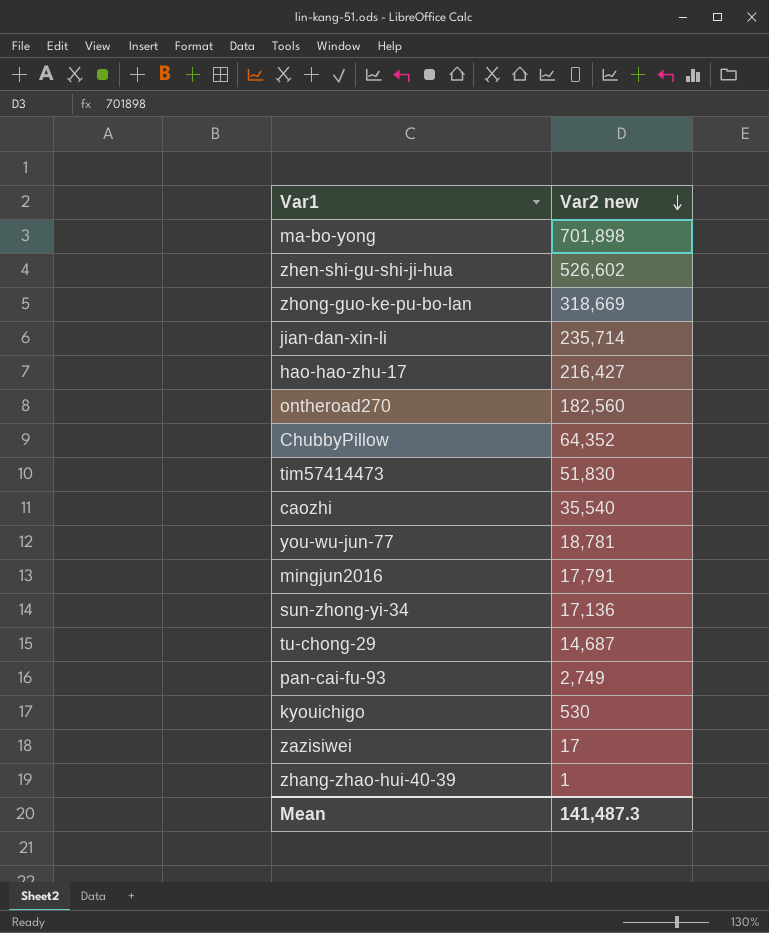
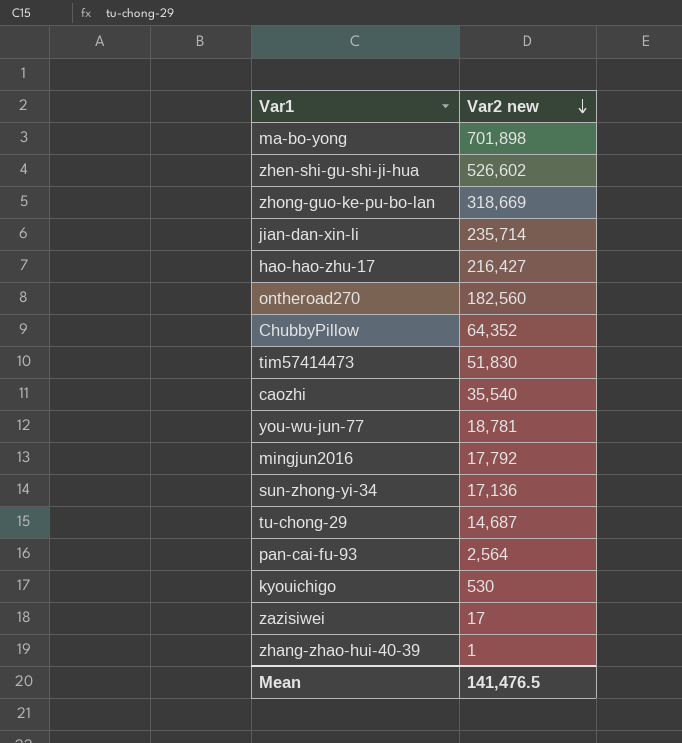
mingjun2016 | Var2 new: 17,791 -> 17,792
pan-cai-fu-93 | Var2 new: 2,749 -> 2,564
Mean | Var2 new: 141,487.3 -> 141,476.5

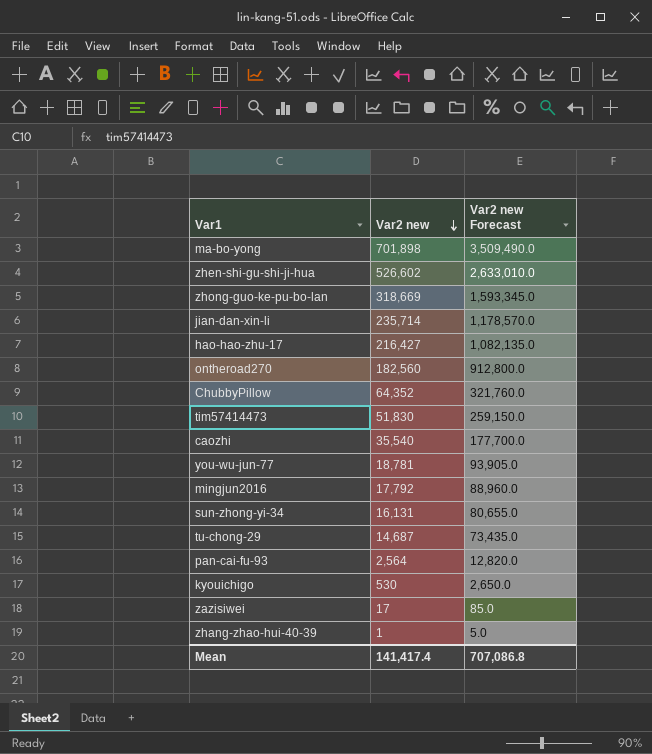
column Var2 new Forecast | formula: none -> [Var2 new] * 5
sun-zhong-yi-34 | Var2 new: 17,136 -> 16,131
Mean | Var2 new: 141,476.5 -> 141,417.4

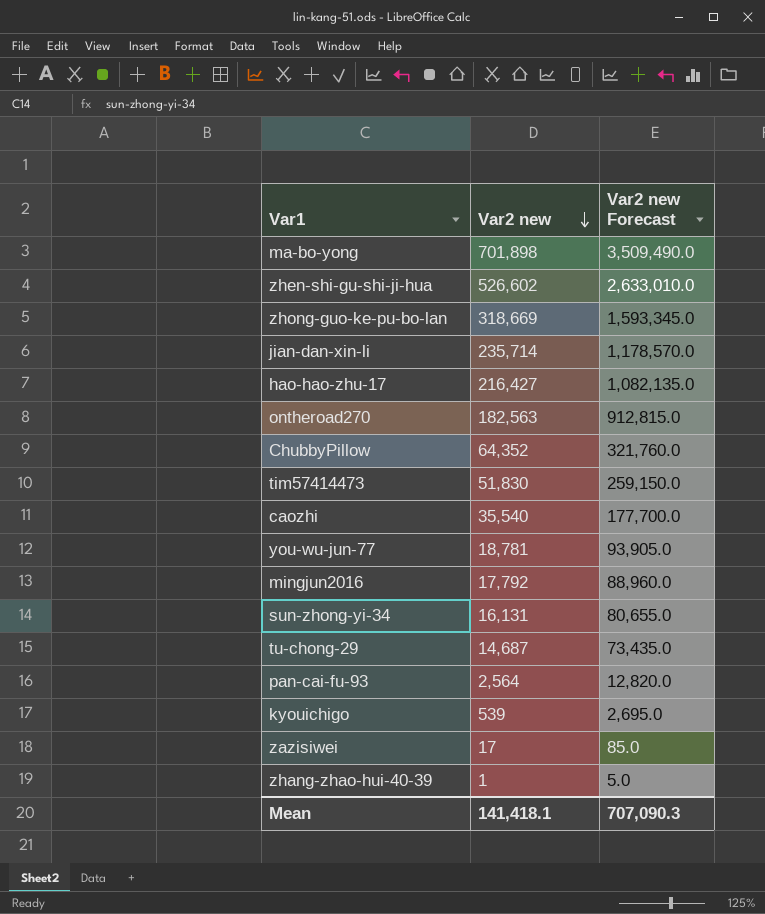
ontheroad270 | Var2 new: 182,560 -> 182,563
ontheroad270 | Var2 new Forecast: 912,800.0 -> 912,815.0
kyouichigo | Var2 new: 530 -> 539
kyouichigo | Var2 new Forecast: 2,650.0 -> 2,695.0
Mean | Var2 new: 141,417.4 -> 141,418.1
Mean | Var2 new Forecast: 707,086.8 -> 707,090.3

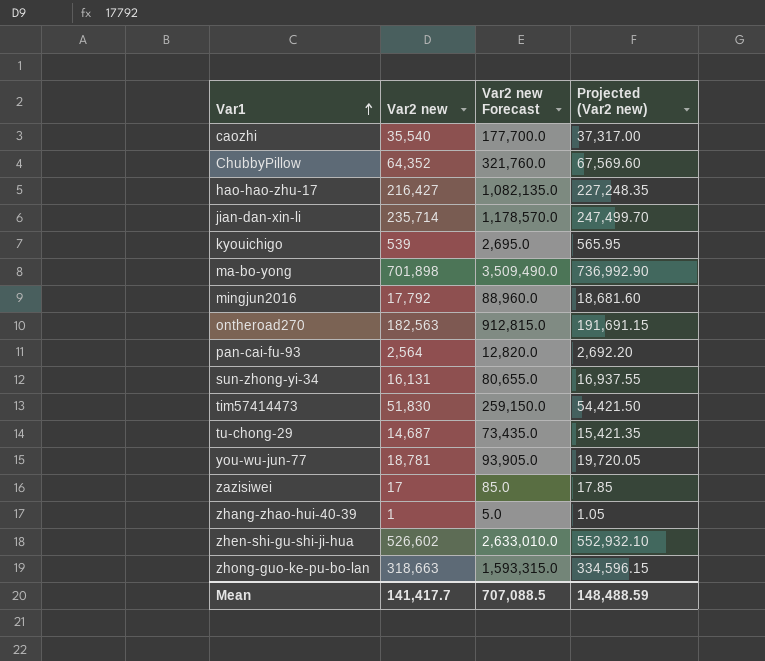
row order: Var2 new descending -> Var1 ascending
column Projected (Var2 new) | formula: none -> [Var2 new] * 1.05
zhong-guo-ke-pu-bo-lan | Var2 new: 318,669 -> 318,663
zhong-guo-ke-pu-bo-lan | Var2 new Forecast: 1,593,345.0 -> 1,593,315.0
Mean | Var2 new: 141,418.1 -> 141,417.7
Mean | Var2 new Forecast: 707,090.3 -> 707,088.5

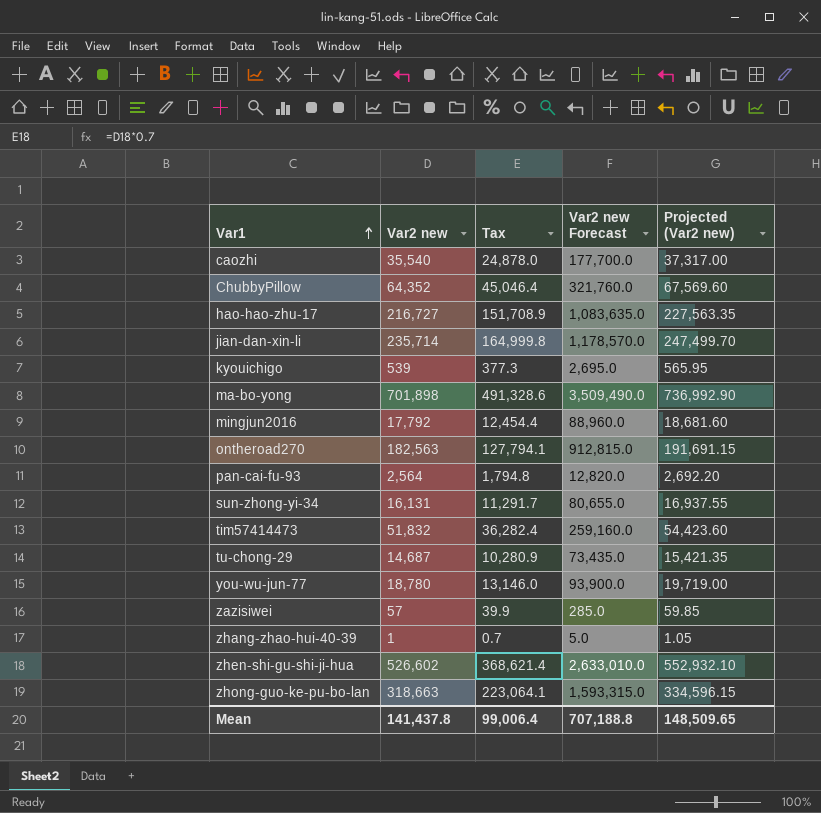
column Tax | formula: none -> [Var2 new] * 0.7
hao-hao-zhu-17 | Var2 new: 216,427 -> 216,727
hao-hao-zhu-17 | Var2 new Forecast: 1,082,135.0 -> 1,083,635.0
hao-hao-zhu-17 | Projected (Var2 new): 227,248.35 -> 227,563.35
tim57414473 | Var2 new: 51,830 -> 51,832
tim57414473 | Var2 new Forecast: 259,150.0 -> 259,160.0
tim57414473 | Projected (Var2 new): 54,421.50 -> 54,423.60
you-wu-jun-77 | Var2 new: 18,781 -> 18,780
you-wu-jun-77 | Var2 new Forecast: 93,905.0 -> 93,900.0
you-wu-jun-77 | Projected (Var2 new): 19,720.05 -> 19,719.00
zazisiwei | Var2 new: 17 -> 57
zazisiwei | Var2 new Forecast: 85.0 -> 285.0
zazisiwei | Projected (Var2 new): 17.85 -> 59.85
Mean | Var2 new: 141,417.7 -> 141,437.8
Mean | Var2 new Forecast: 707,088.5 -> 707,188.8
Mean | Projected (Var2 new): 148,488.59 -> 148,509.65

